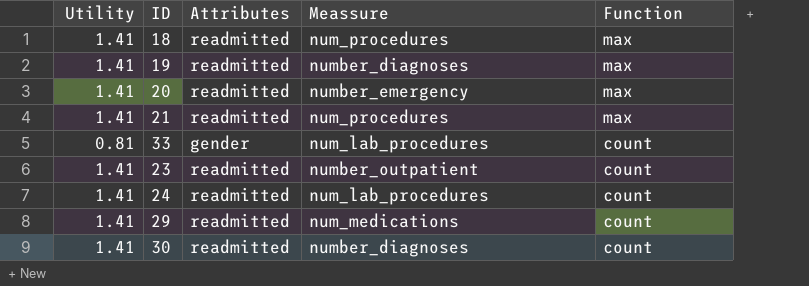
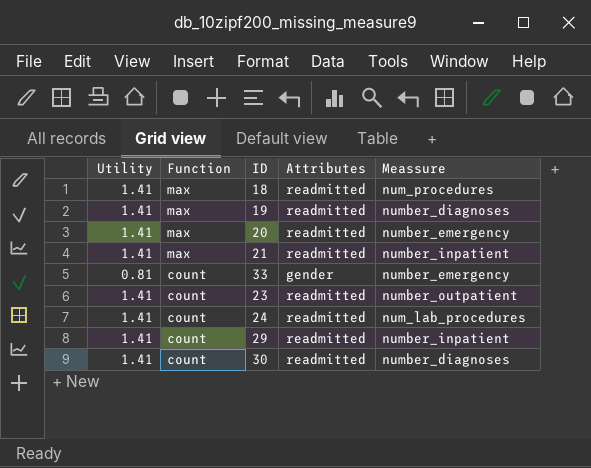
column Function | position: 5 -> 2
21 | Meassure: num_procedures -> number_inpatient
33 | Meassure: num_lab_procedures -> number_emergency
29 | Meassure: num_medications -> number_inpatient

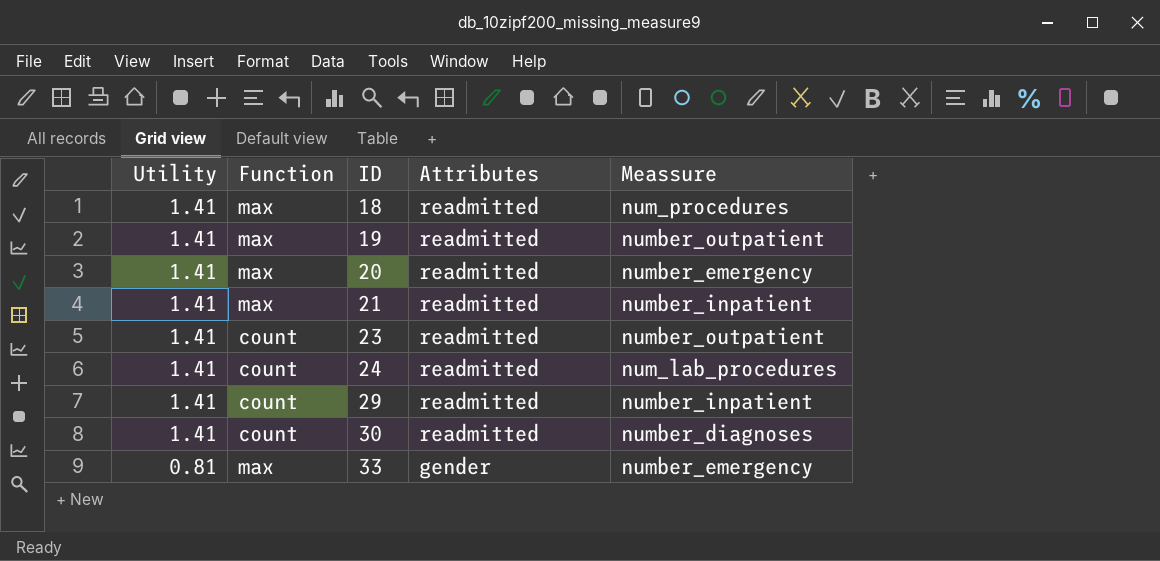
row order: Function descending -> Utility descending
19 | Meassure: number_diagnoses -> number_outpatient
33 | Function: count -> max

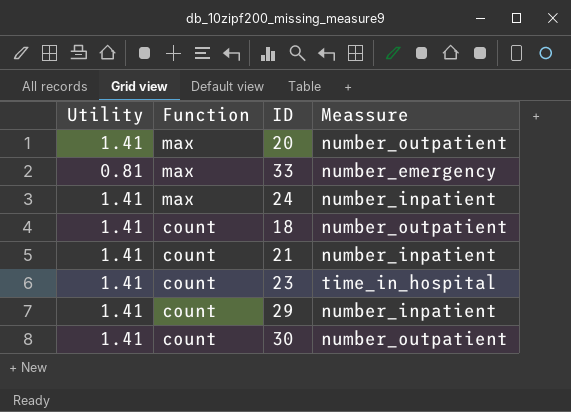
row order: Utility descending -> Function descending
column Attributes | position: 4 -> none
row 19: 1.41 | max | readmitted | number_outpatient -> none
20 | Meassure: number_emergency -> number_outpatient
24 | Function: count -> max
24 | Meassure: num_lab_procedures -> number_inpatient
18 | Function: max -> count
18 | Meassure: num_procedures -> number_outpatient
21 | Function: max -> count
23 | Meassure: number_outpatient -> time_in_hospital
30 | Meassure: number_diagnoses -> number_outpatient

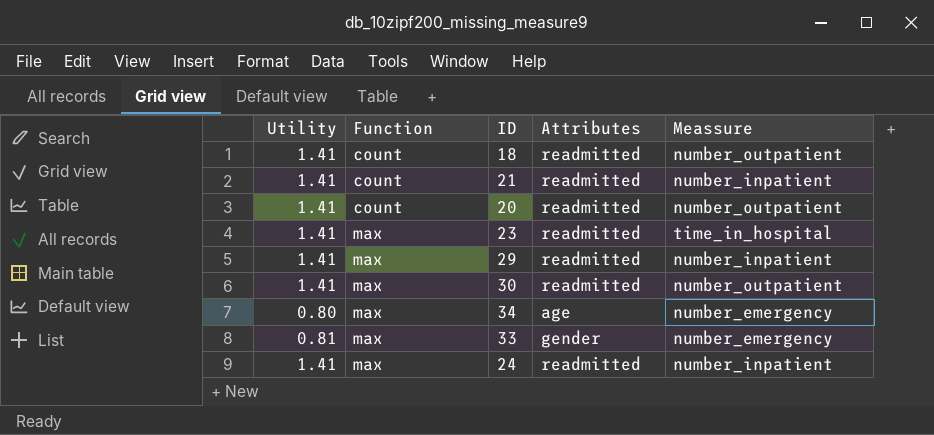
row order: Function descending -> Function ascending
column Attributes | position: none -> 4
20 | Function: max -> count
23 | Function: count -> max
29 | Function: count -> max
30 | Function: count -> max
row 34: none -> 0.80 | max | age | number_emergency

